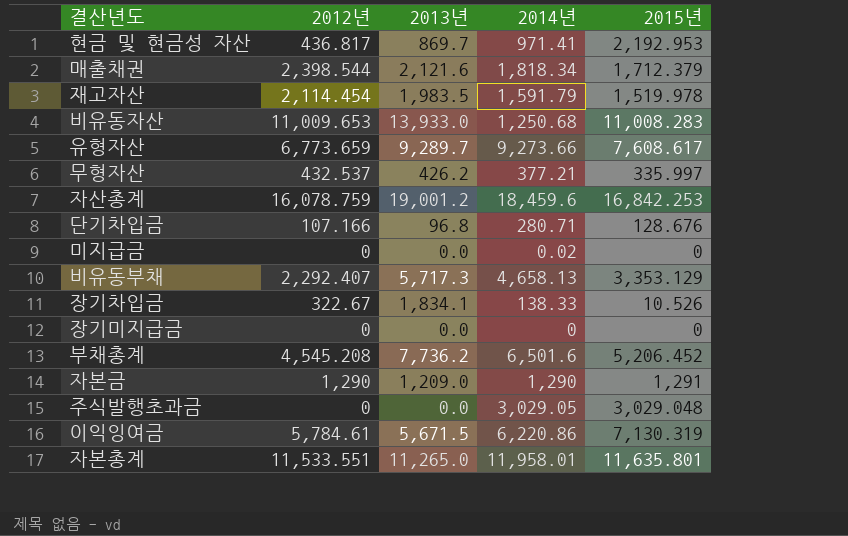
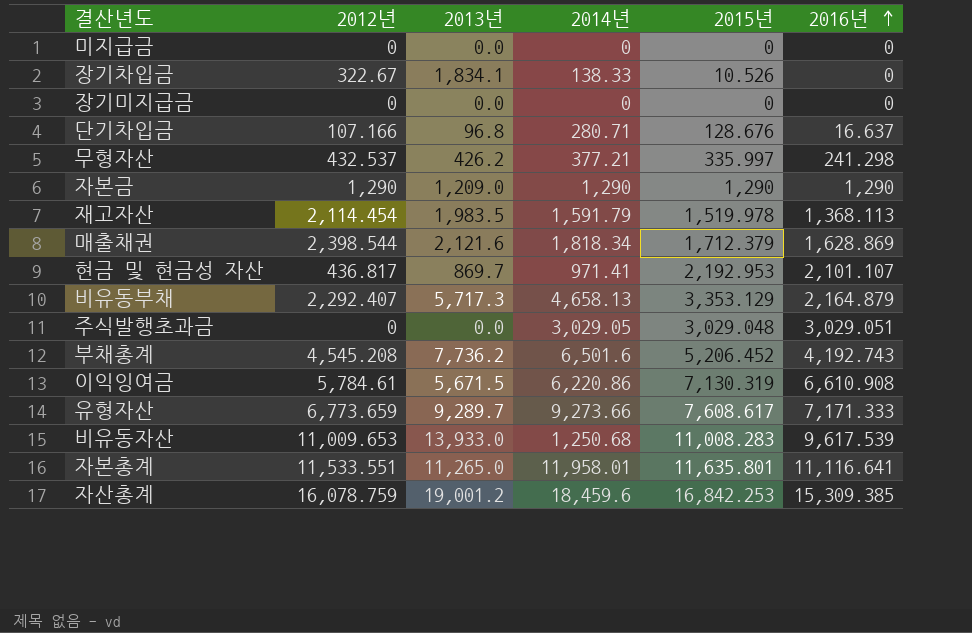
row order: none -> 2016년 ascending
column 2016년 | position: none -> 6
미지급금 | 2014년: 0.02 -> 0
자본금 | 2015년: 1,291 -> 1,290

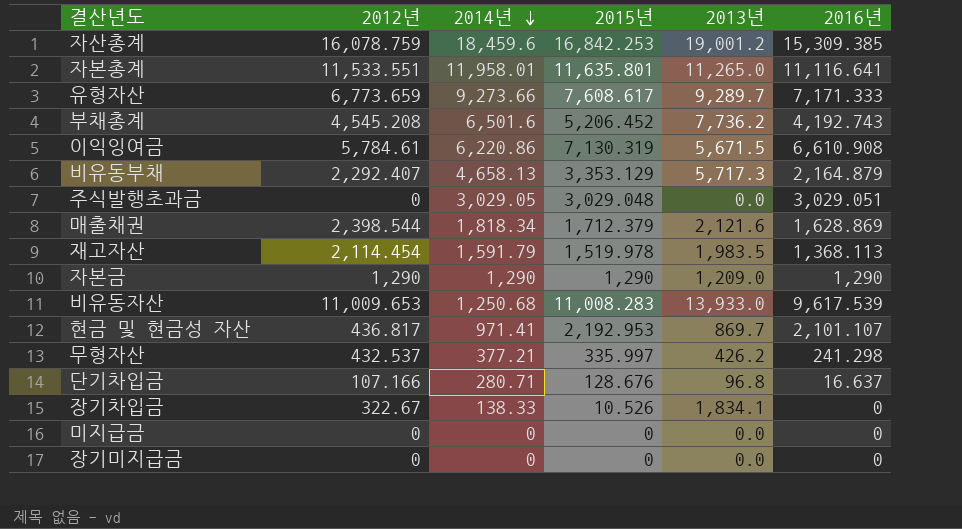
row order: 2016년 ascending -> 2014년 descending
column 2013년 | position: 3 -> 5

